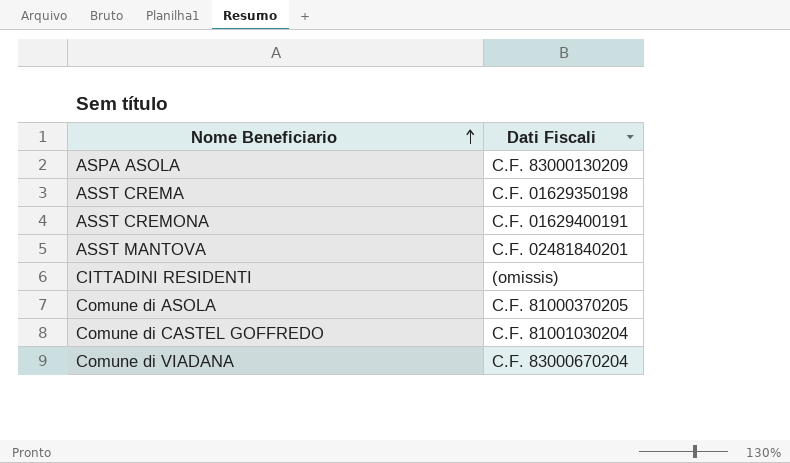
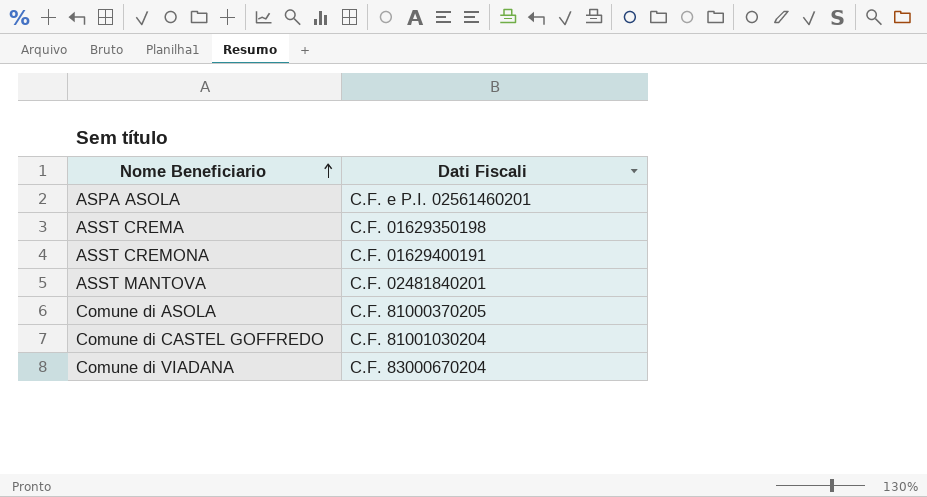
row CITTADINI RESIDENTI: (omissis) -> none
ASPA ASOLA | Dati Fiscali: C.F. 83000130209 -> C.F. e P.I. 02561460201

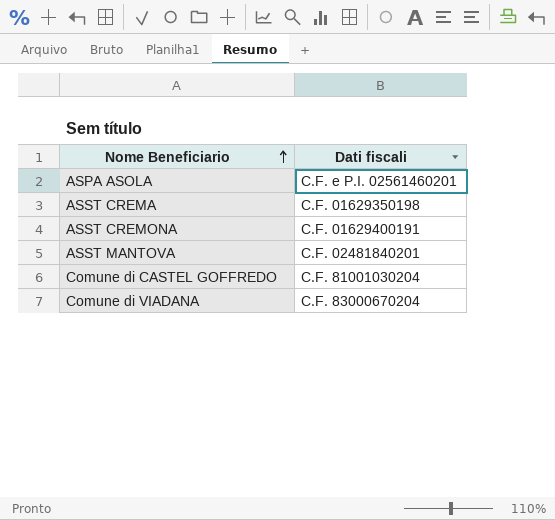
column name: Dati Fiscali -> Dati fiscali
row Comune di ASOLA: C.F. 81000370205 -> none

